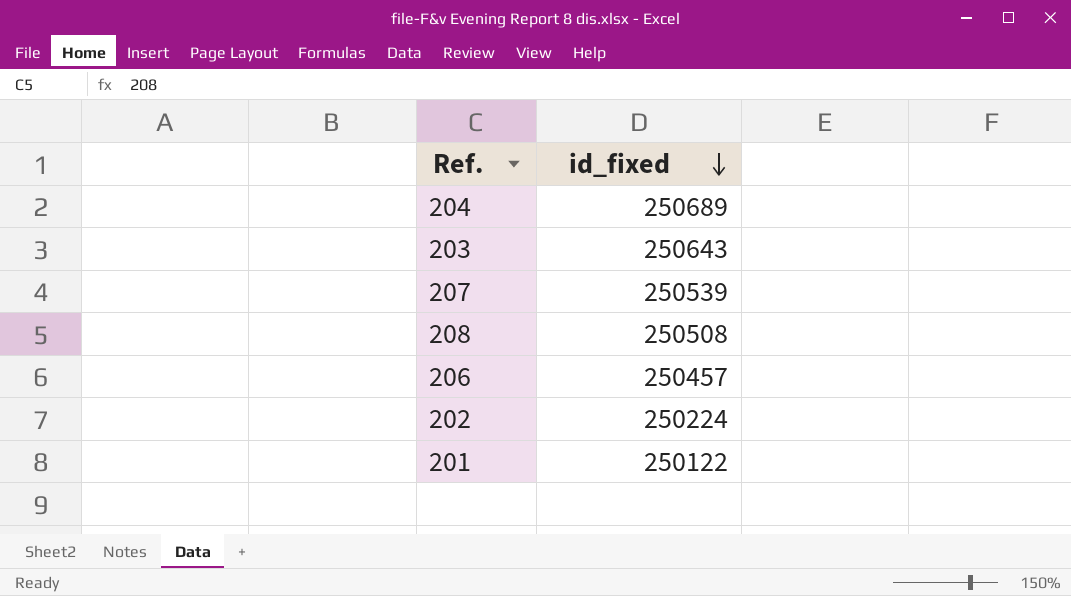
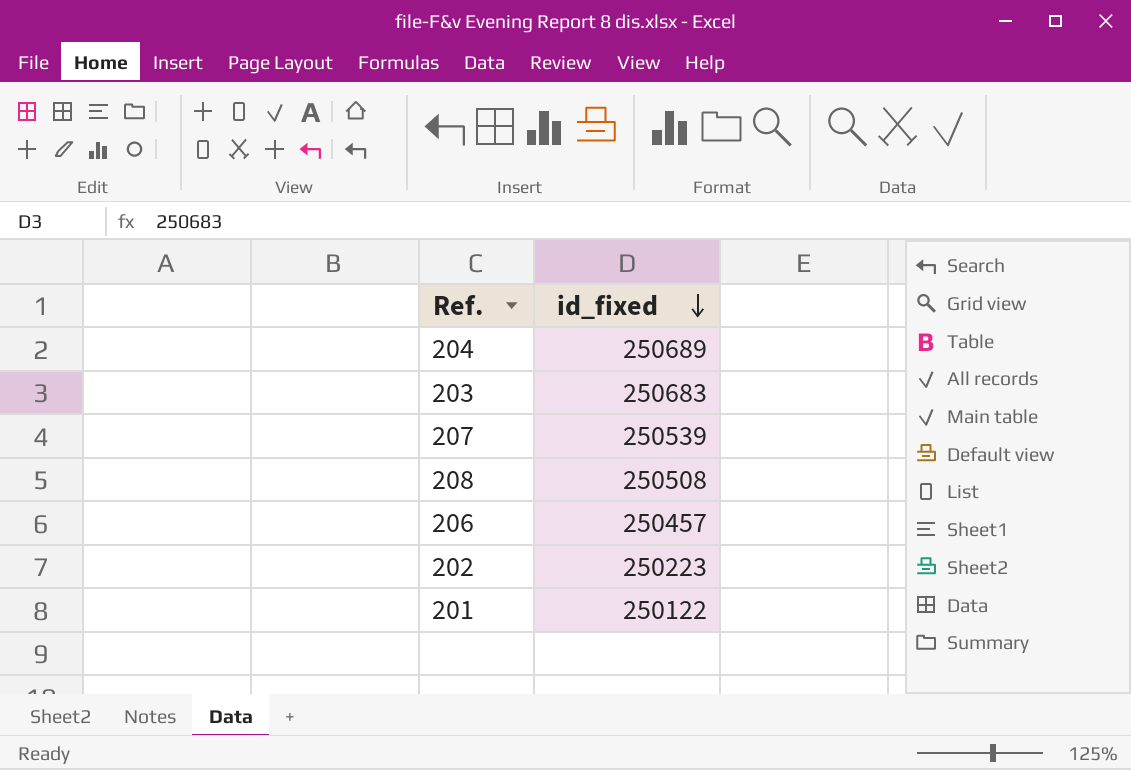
203 | id_fixed: 250643 -> 250683
202 | id_fixed: 250224 -> 250223

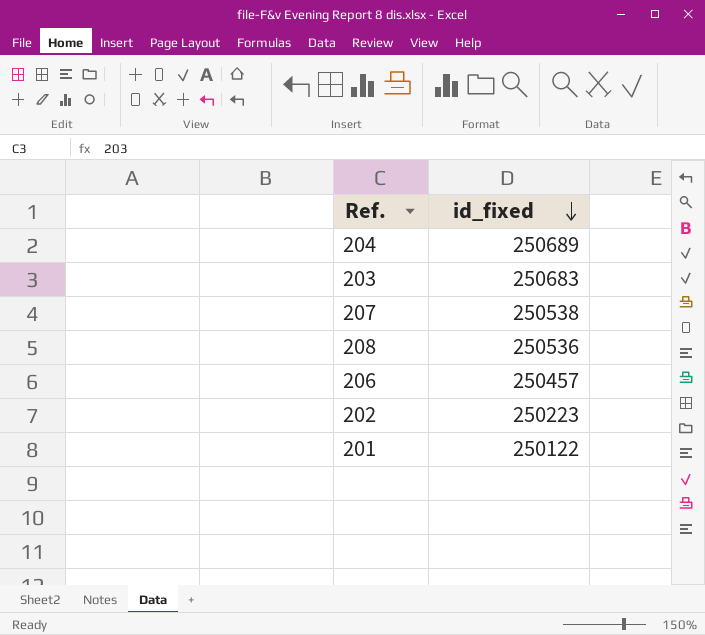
207 | id_fixed: 250539 -> 250538
208 | id_fixed: 250508 -> 250536

